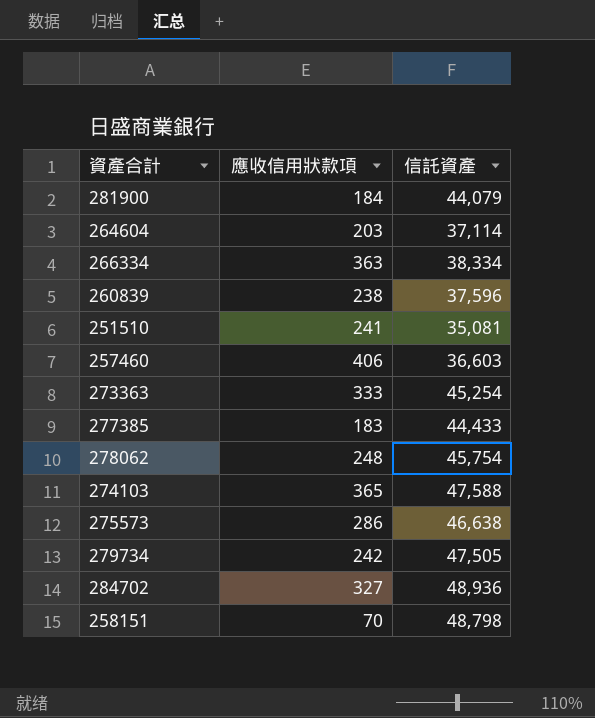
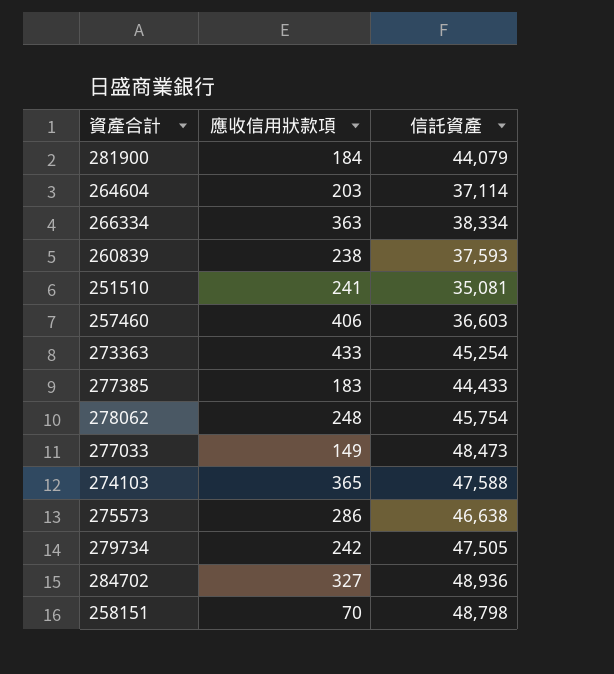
260839 | 信託資產: 37,596 -> 37,593
273363 | 應收信用狀款項: 333 -> 433
row 277033: none -> 149 | 48,473

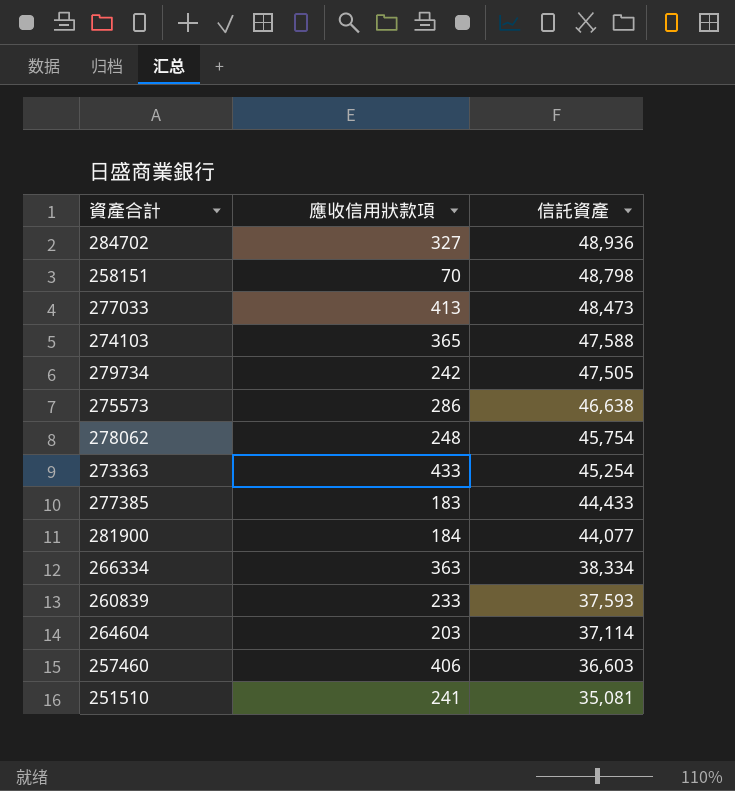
row order: none -> 信託資產 descending
277033 | 應收信用狀款項: 149 -> 413
281900 | 信託資產: 44,079 -> 44,077
260839 | 應收信用狀款項: 238 -> 233

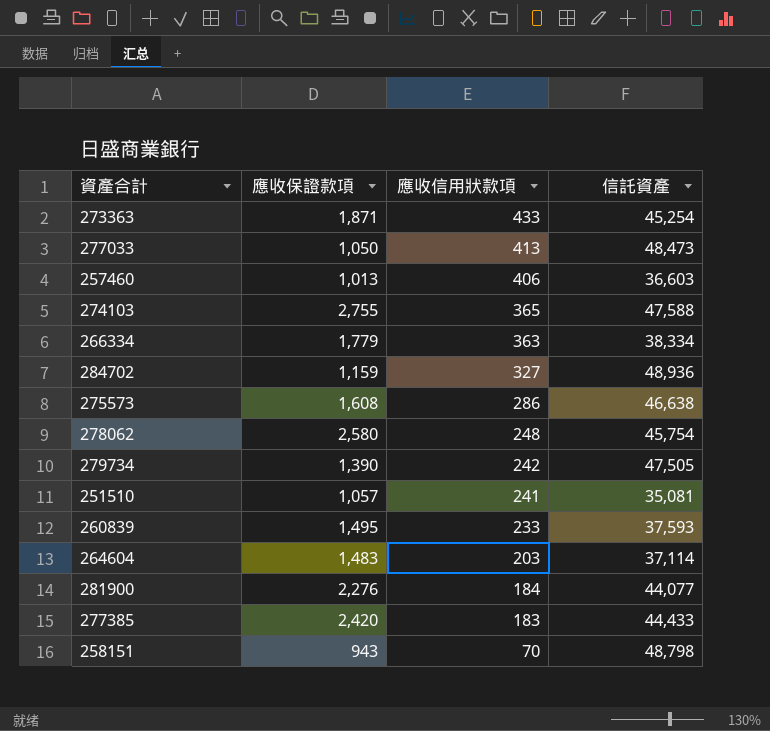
row order: 信託資產 descending -> 應收信用狀款項 descending
column 應收保證款項 | position: none -> 2

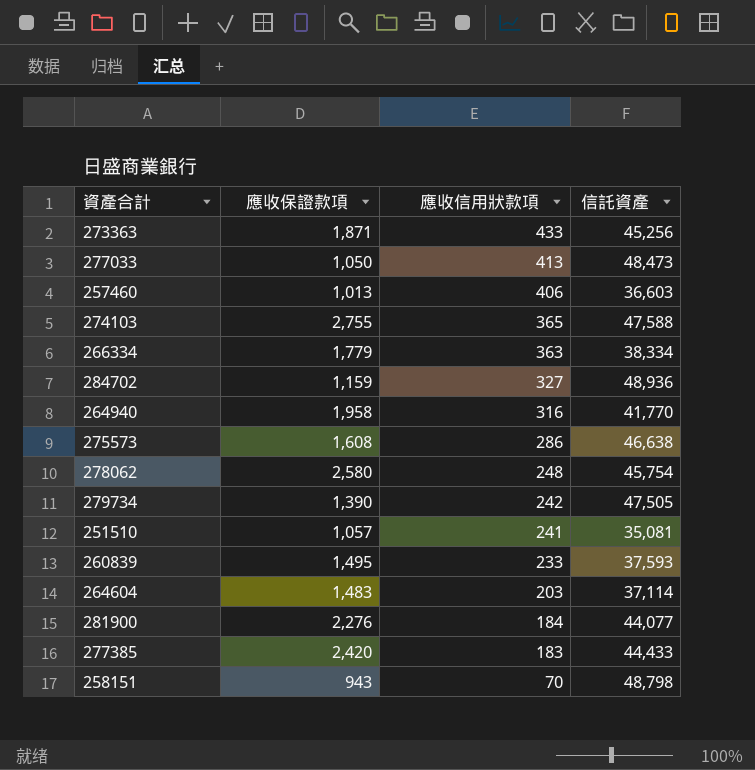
273363 | 信託資產: 45,254 -> 45,256
row 264940: none -> 1,958 | 316 | 41,770

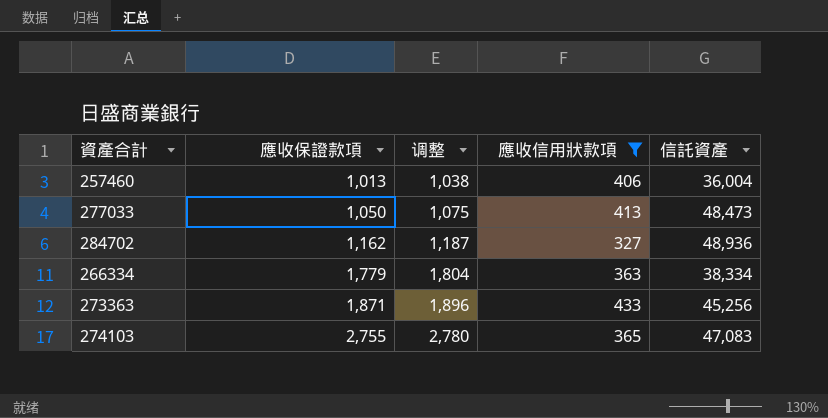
filter: none -> 應收信用狀款項 >= 327
row order: 應收信用狀款項 descending -> 應收保證款項 ascending
column 调整 | formula: none -> [應收保證款項] + 25
257460 | 信託資產: 36,603 -> 36,004
284702 | 應收保證款項: 1,159 -> 1,162
274103 | 信託資產: 47,588 -> 47,083

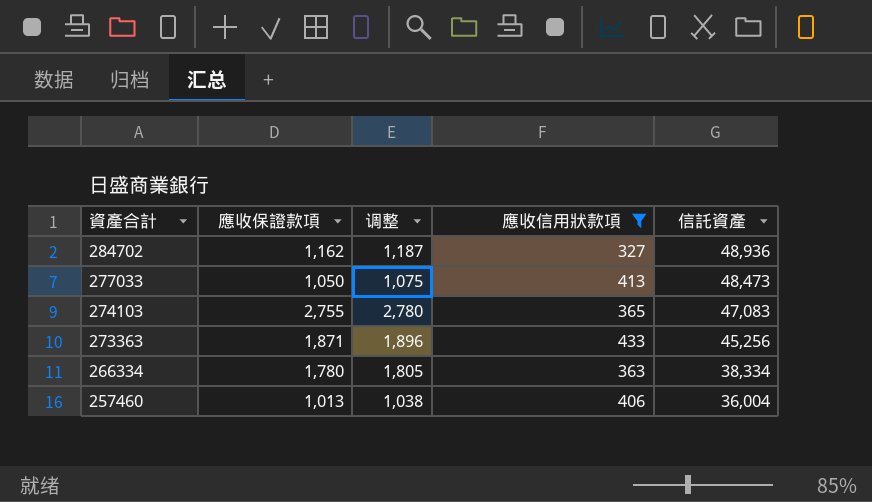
row order: 應收保證款項 ascending -> 資產合計 descending
266334 | 應收保證款項: 1,779 -> 1,780
266334 | 调整: 1,804 -> 1,805

